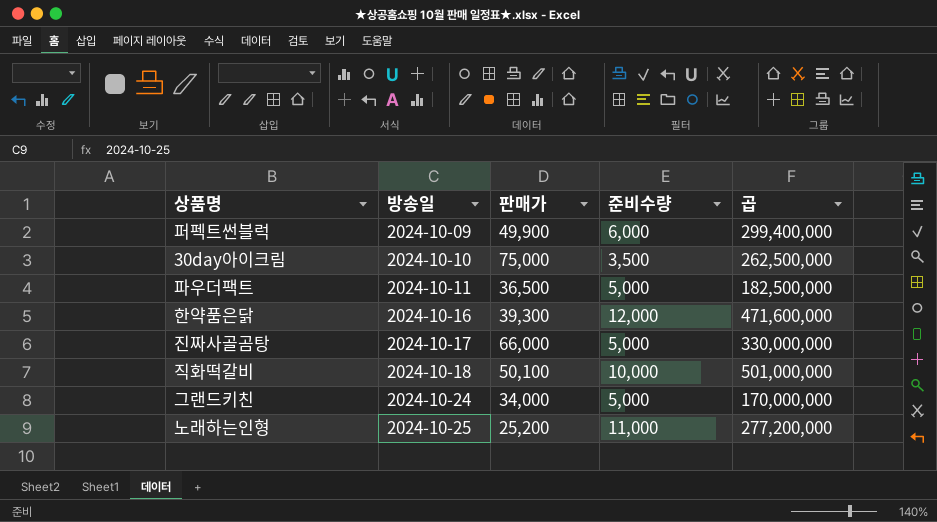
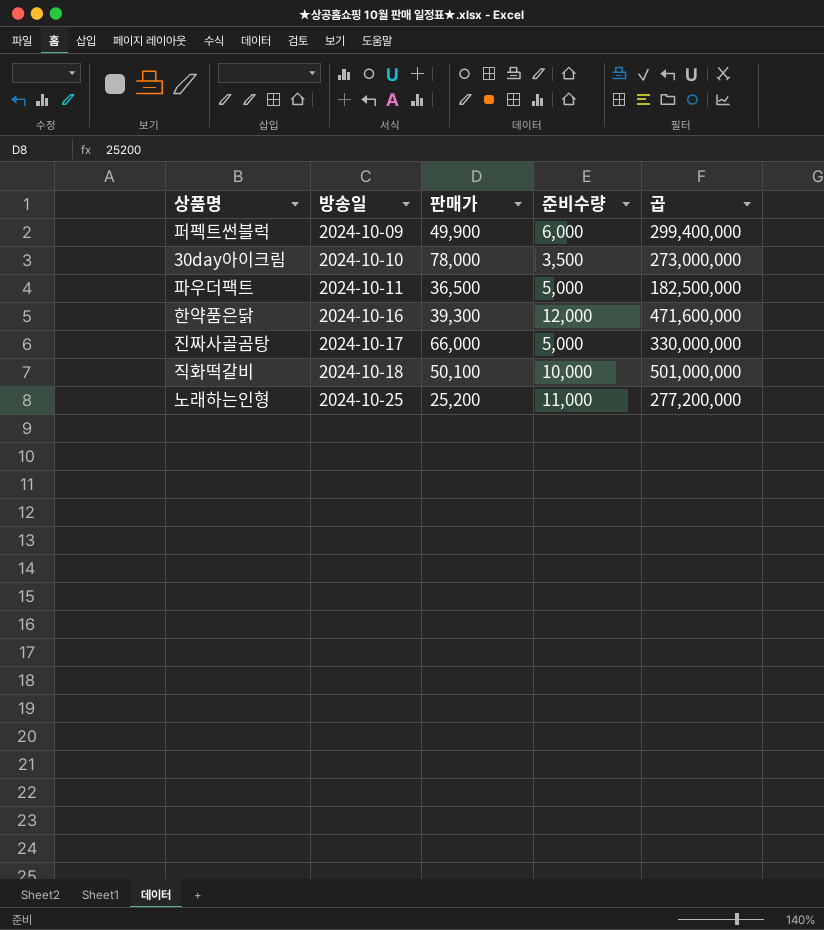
row 그랜드키친: 2024-10-24 | 34,000 | 5,000 | 170,000,000 -> none
30day아이크림 | 판매가: 75,000 -> 78,000
30day아이크림 | 곱: 262,500,000 -> 273,000,000

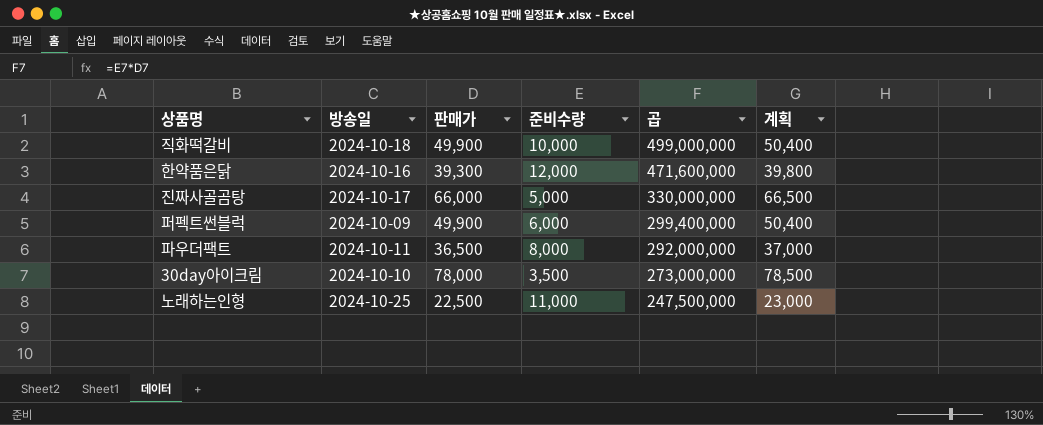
row order: 방송일 ascending -> 곱 descending
column 계획 | formula: none -> [판매가] + 500
직화떡갈비 | 판매가: 50,100 -> 49,900
직화떡갈비 | 곱: 501,000,000 -> 499,000,000
파우더팩트 | 준비수량: 5,000 -> 8,000
파우더팩트 | 곱: 182,500,000 -> 292,000,000
노래하는인형 | 판매가: 25,200 -> 22,500
노래하는인형 | 곱: 277,200,000 -> 247,500,000

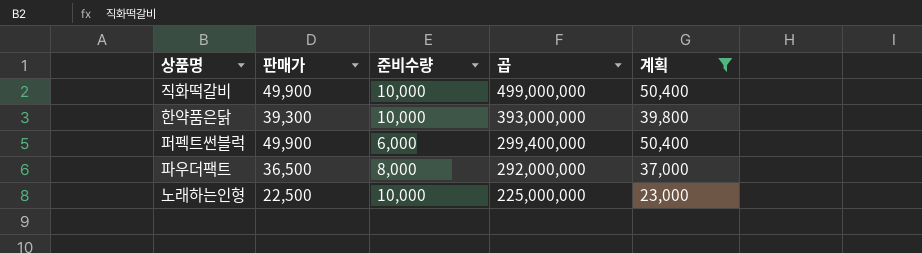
filter: none -> 계획 <= 50,400
column 방송일 | position: 2 -> none
한약품은닭 | 준비수량: 12,000 -> 10,000
한약품은닭 | 곱: 471,600,000 -> 393,000,000
노래하는인형 | 준비수량: 11,000 -> 10,000
노래하는인형 | 곱: 247,500,000 -> 225,000,000

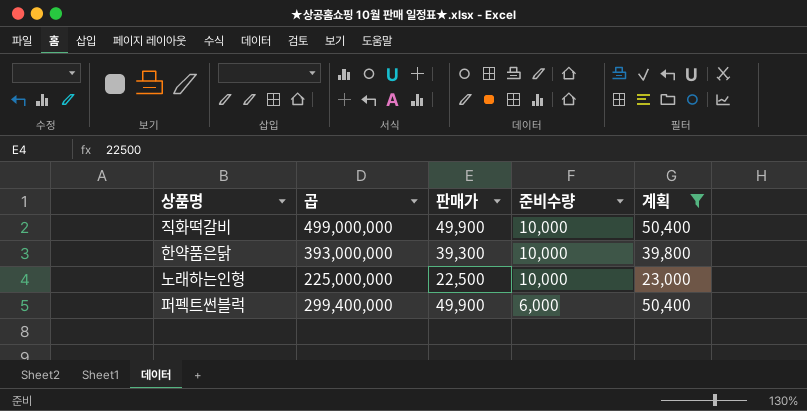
row order: 곱 descending -> 준비수량 descending
column 곱 | position: 4 -> 2
row 파우더팩트: 36,500 | 8,000 | 292,000,000 | 37,000 -> none

